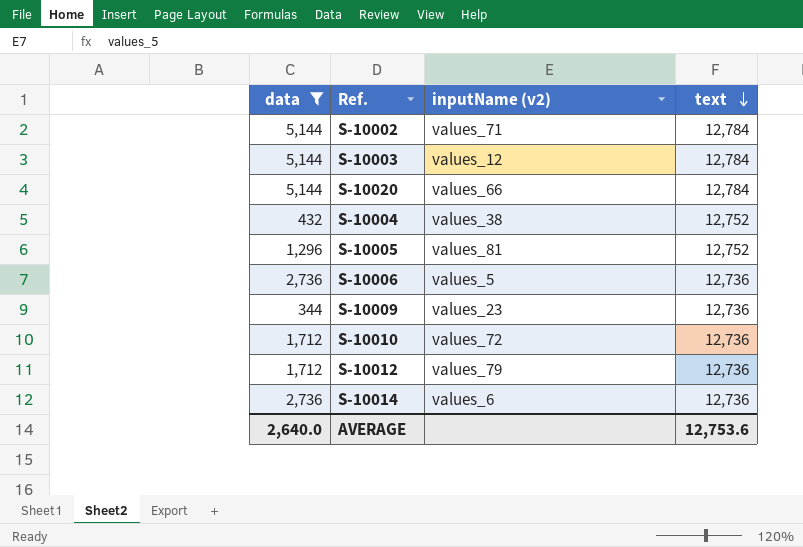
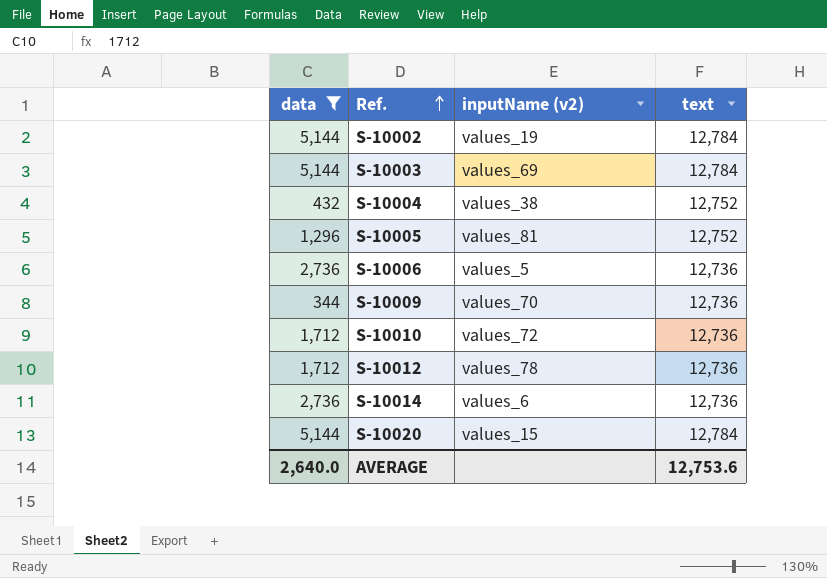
row order: text descending -> Ref. ascending
S-10002 | inputName (v2): values_71 -> values_19
S-10003 | inputName (v2): values_12 -> values_69
S-10009 | inputName (v2): values_23 -> values_70
S-10012 | inputName (v2): values_79 -> values_78
S-10020 | inputName (v2): values_66 -> values_15

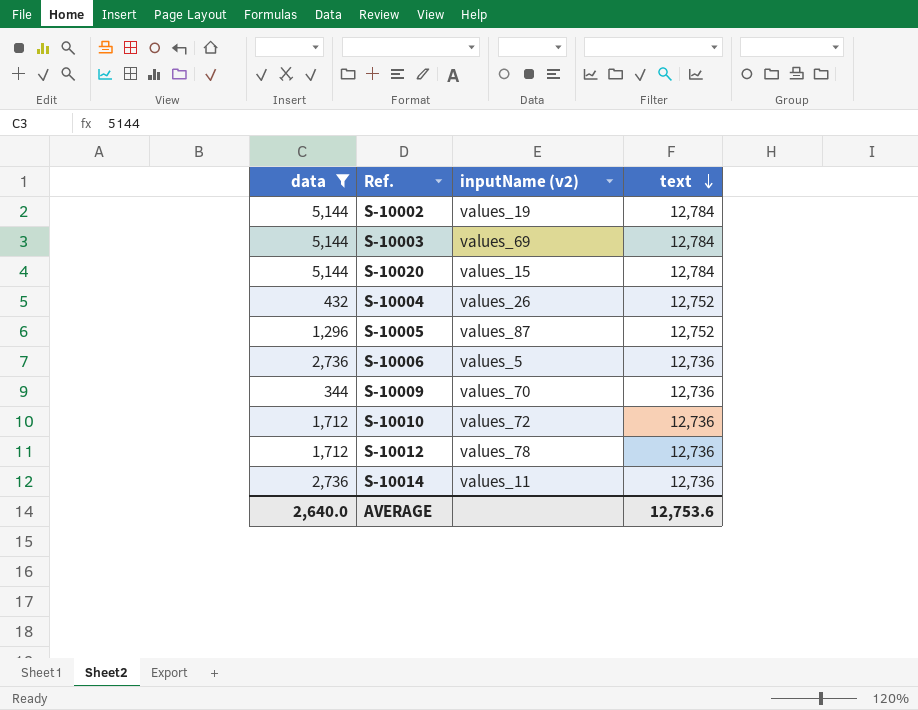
row order: Ref. ascending -> text descending
S-10004 | inputName (v2): values_38 -> values_26
S-10005 | inputName (v2): values_81 -> values_87
S-10014 | inputName (v2): values_6 -> values_11

